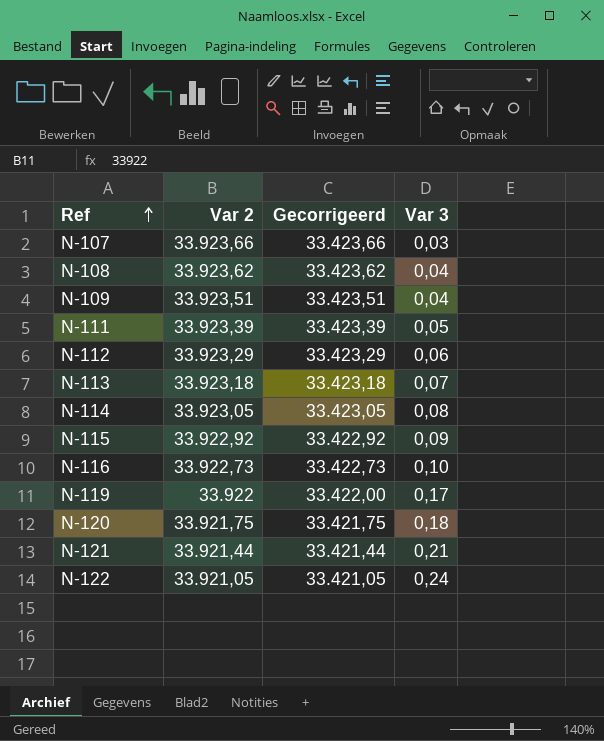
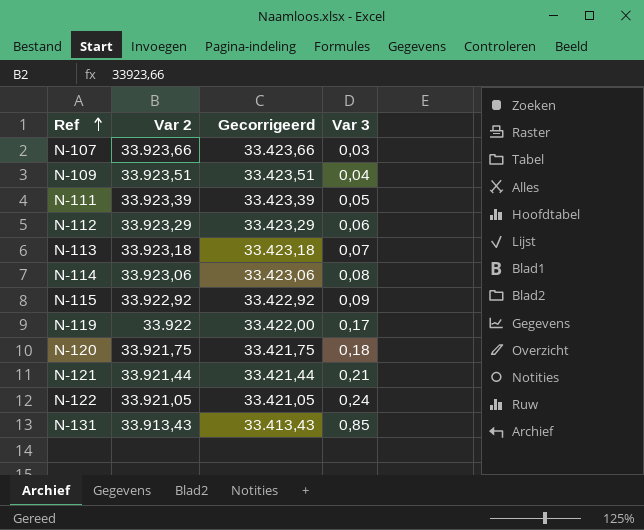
row N-108: 33.923,62 | 33.423,62 | 0,04 -> none
row N-116: 33.922,73 | 33.422,73 | 0,10 -> none
N-114 | Var 2: 33.923,05 -> 33.923,06
N-114 | Gecorrigeerd: 33.423,05 -> 33.423,06
row N-131: none -> 33.913,43 | 33.413,43 | 0,85

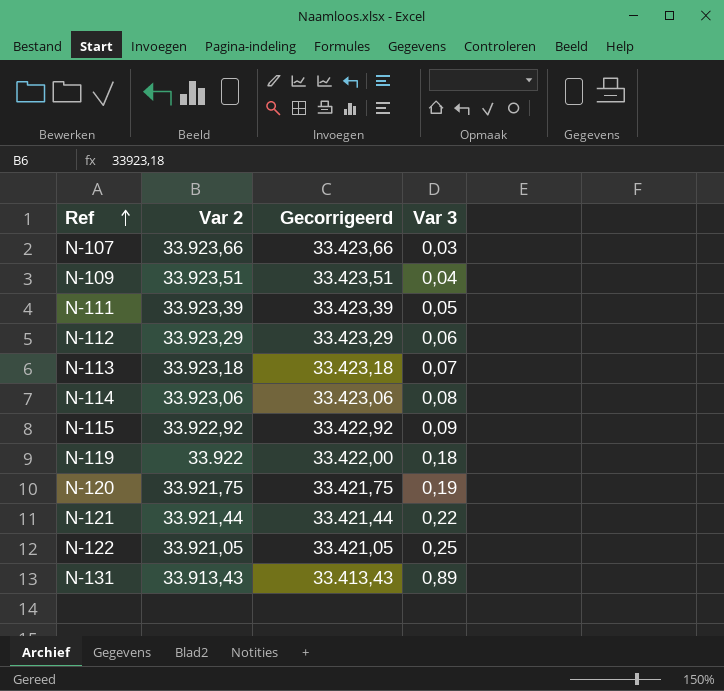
N-119 | Var 3: 0,17 -> 0,18
N-120 | Var 3: 0,18 -> 0,19
N-121 | Var 3: 0,21 -> 0,22
N-122 | Var 3: 0,24 -> 0,25
N-131 | Var 3: 0,85 -> 0,89

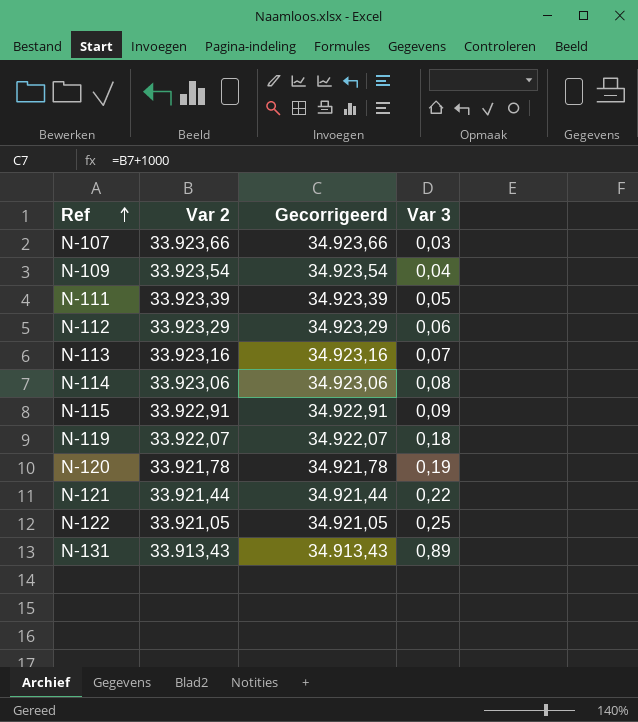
column Gecorrigeerd | formula: [Var 2] - 500 -> [Var 2] + 1000
N-109 | Var 2: 33.923,51 -> 33.923,54
N-113 | Var 2: 33.923,18 -> 33.923,16
N-115 | Var 2: 33.922,92 -> 33.922,91
N-119 | Var 2: 33.922 -> 33.922,07
N-120 | Var 2: 33.921,75 -> 33.921,78

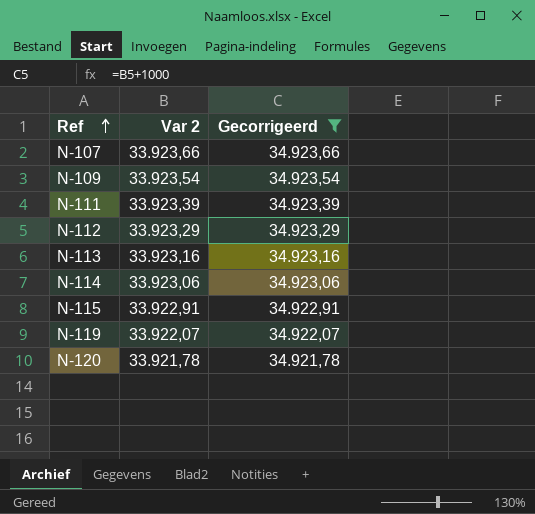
filter: none -> Gecorrigeerd >= 34.921,78
column Var 3 | position: 4 -> none

